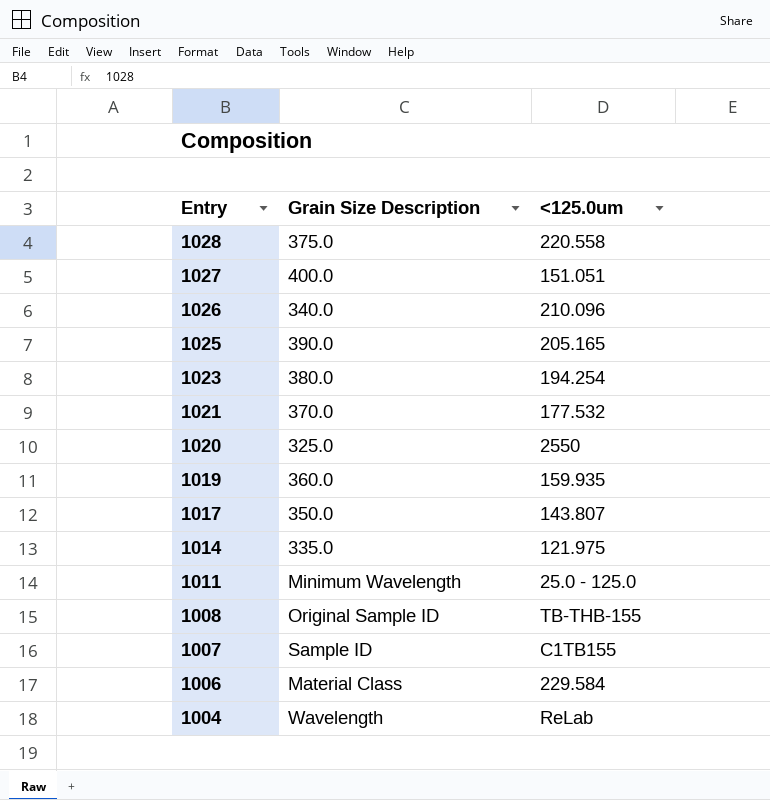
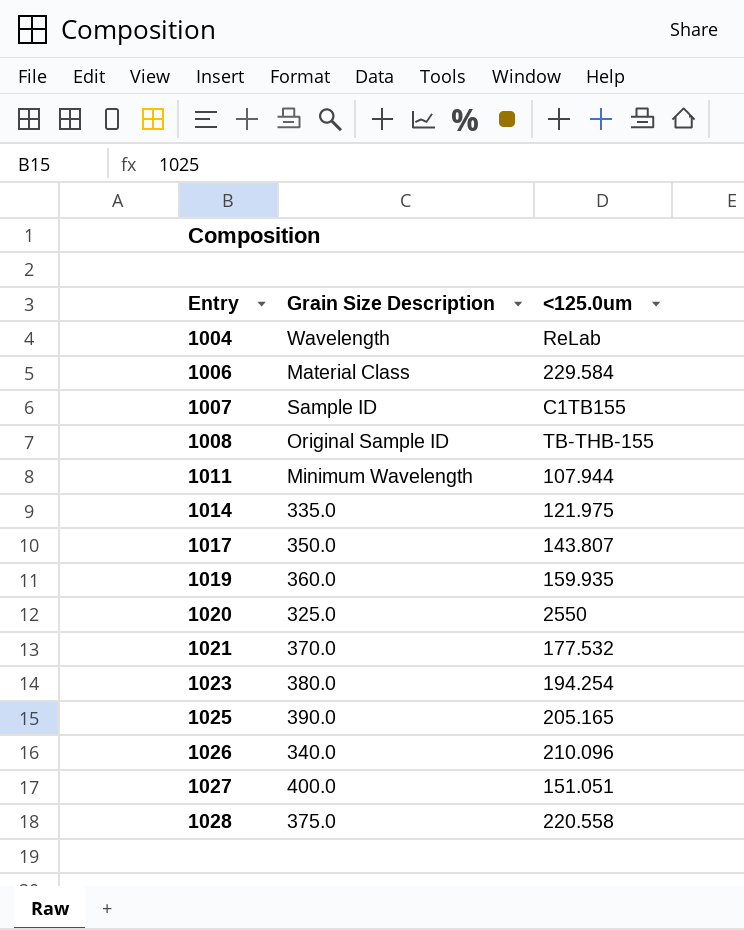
row order: Entry descending -> Entry ascending
1011 | <125.0um: 25.0 - 125.0 -> 107.944

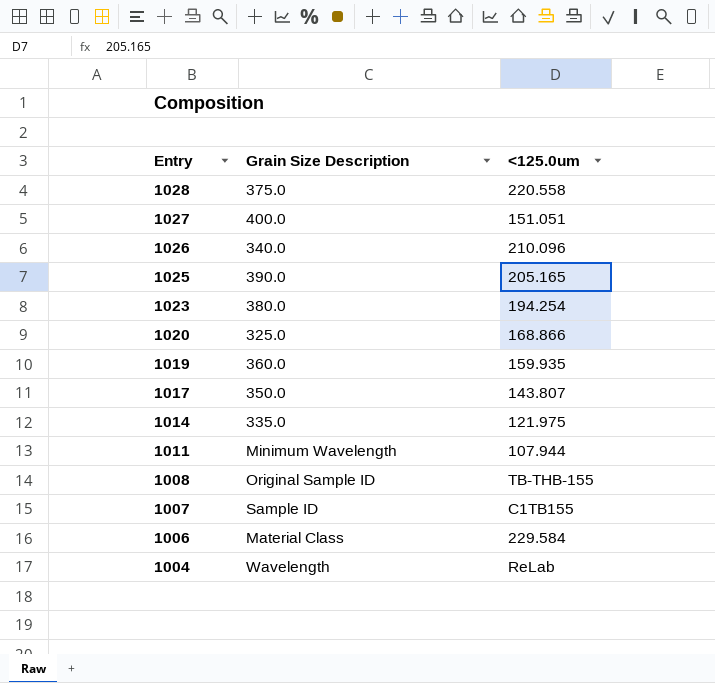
row order: Entry ascending -> Entry descending
row 1021: 370.0 | 177.532 -> none
1020 | <125.0um: 2550 -> 168.866

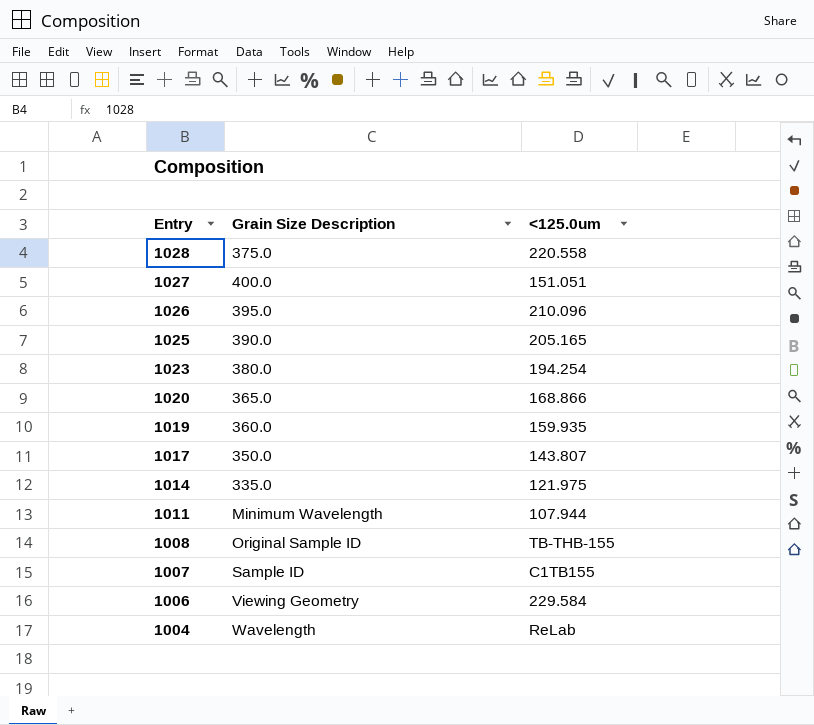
1026 | Grain Size Description: 340.0 -> 395.0
1020 | Grain Size Description: 325.0 -> 365.0
1006 | Grain Size Description: Material Class -> Viewing Geometry

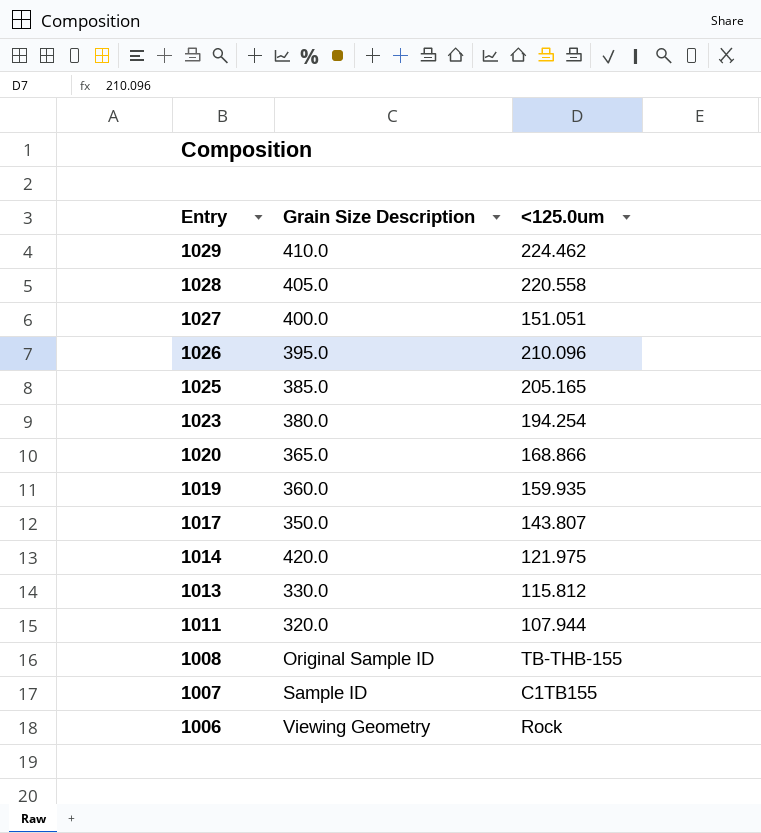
row 1004: Wavelength | ReLab -> none
row 1029: none -> 410.0 | 224.462
1028 | Grain Size Description: 375.0 -> 405.0
1025 | Grain Size Description: 390.0 -> 385.0
1014 | Grain Size Description: 335.0 -> 420.0
row 1013: none -> 330.0 | 115.812
1011 | Grain Size Description: Minimum Wavelength -> 320.0
1006 | <125.0um: 229.584 -> Rock

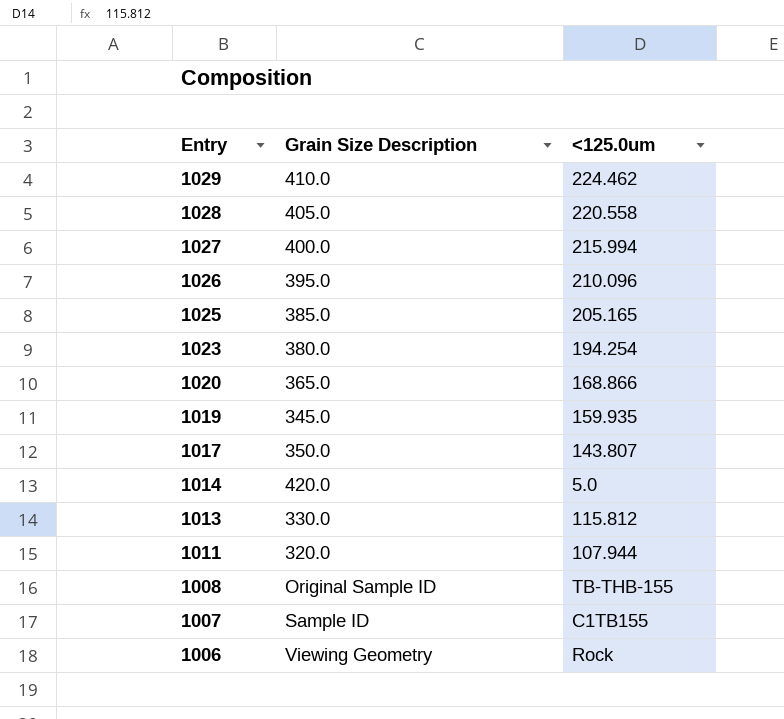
1027 | <125.0um: 151.051 -> 215.994
1019 | Grain Size Description: 360.0 -> 345.0
1014 | <125.0um: 121.975 -> 5.0

